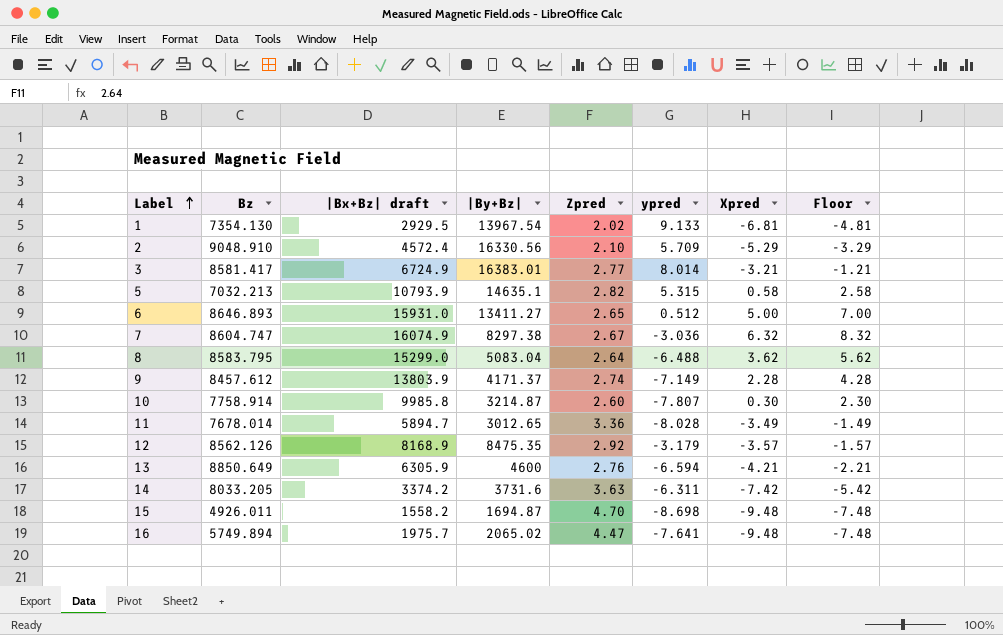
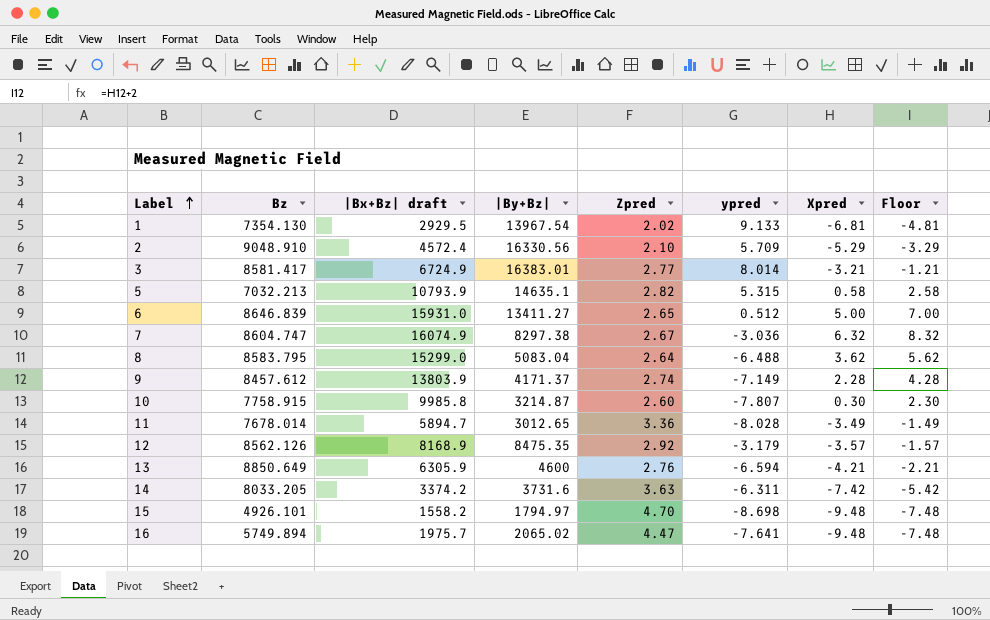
6 | Bz: 8646.893 -> 8646.839
10 | Bz: 7758.914 -> 7758.915
15 | Bz: 4926.011 -> 4926.101
15 | |By+Bz|: 1694.87 -> 1794.97

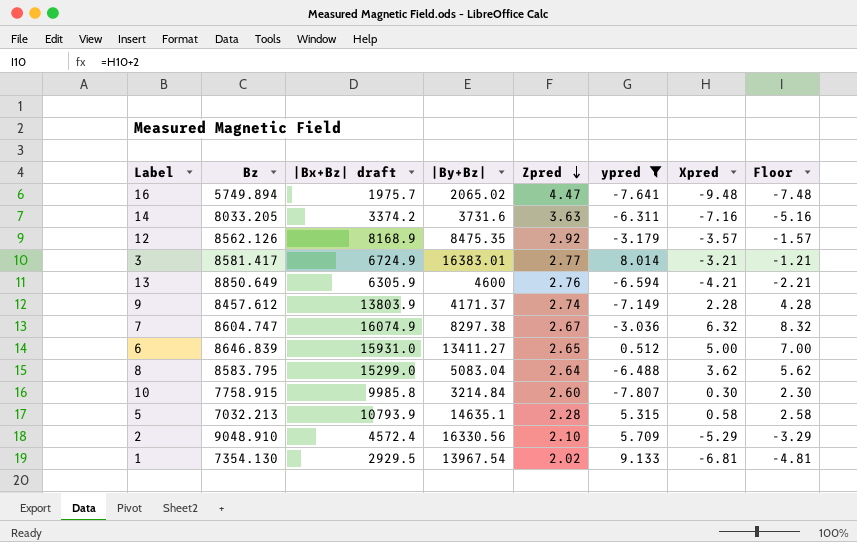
filter: none -> ypred >= -7.807
row order: Label ascending -> Zpred descending
14 | Xpred: -7.42 -> -7.16
14 | Floor: -5.42 -> -5.16
10 | |By+Bz|: 3214.87 -> 3214.84
5 | Zpred: 2.82 -> 2.28

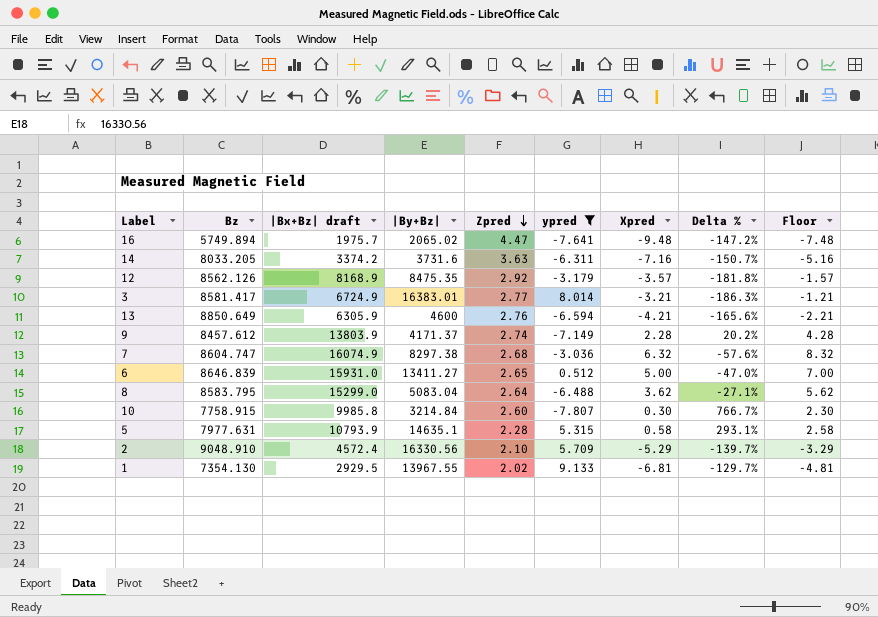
column Delta % | formula: none -> ([Zpred] - [Xpred]) / [Xpred]
7 | Zpred: 2.67 -> 2.68
5 | Bz: 7032.213 -> 7977.631
1 | |By+Bz|: 13967.54 -> 13967.55

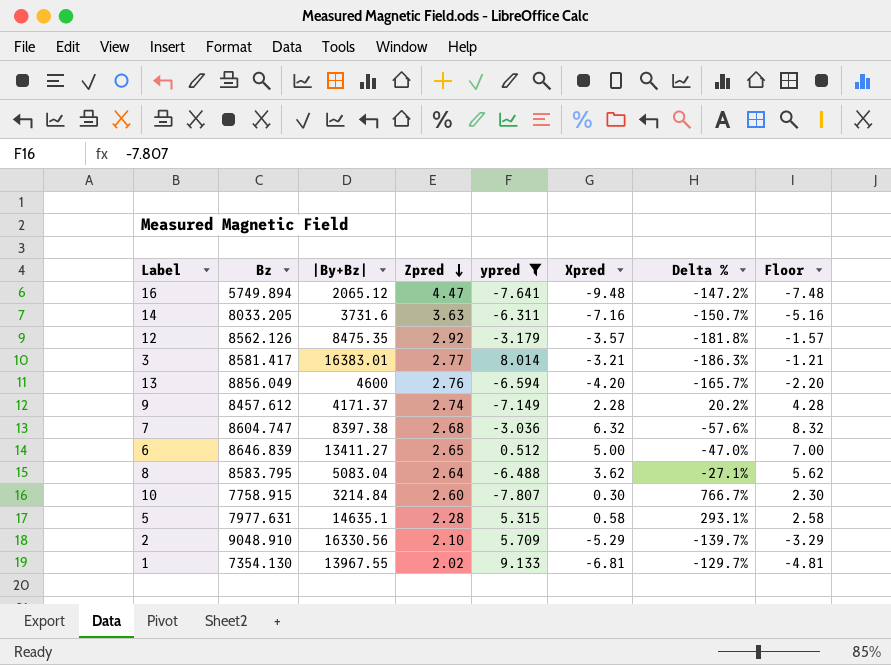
column |Bx+Bz| draft | position: 3 -> none
16 | |By+Bz|: 2065.02 -> 2065.12
13 | Bz: 8850.649 -> 8856.049
13 | Xpred: -4.21 -> -4.20
13 | Delta %: -165.6% -> -165.7%
13 | Floor: -2.21 -> -2.20
7 | |By+Bz|: 8297.38 -> 8397.38

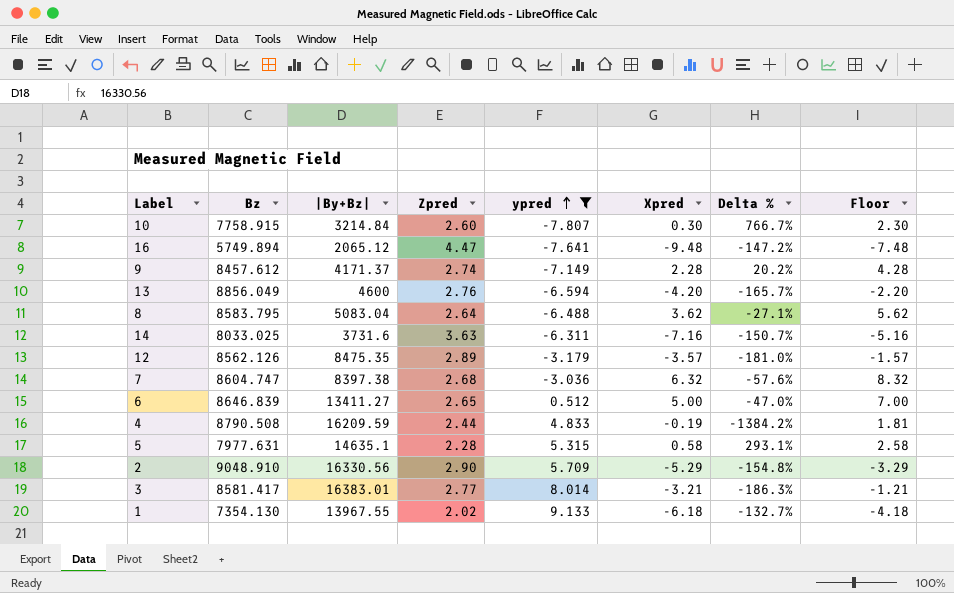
row order: Zpred descending -> ypred ascending
14 | Bz: 8033.205 -> 8033.025
12 | Zpred: 2.92 -> 2.89
12 | Delta %: -181.8% -> -181.0%
row 4: none -> 8790.508 | 16209.59 | 2.44 | 4.833 | -0.19 | -1384.2% | 1.81
2 | Zpred: 2.10 -> 2.90
2 | Delta %: -139.7% -> -154.8%
1 | Xpred: -6.81 -> -6.18
1 | Delta %: -129.7% -> -132.7%
1 | Floor: -4.81 -> -4.18

